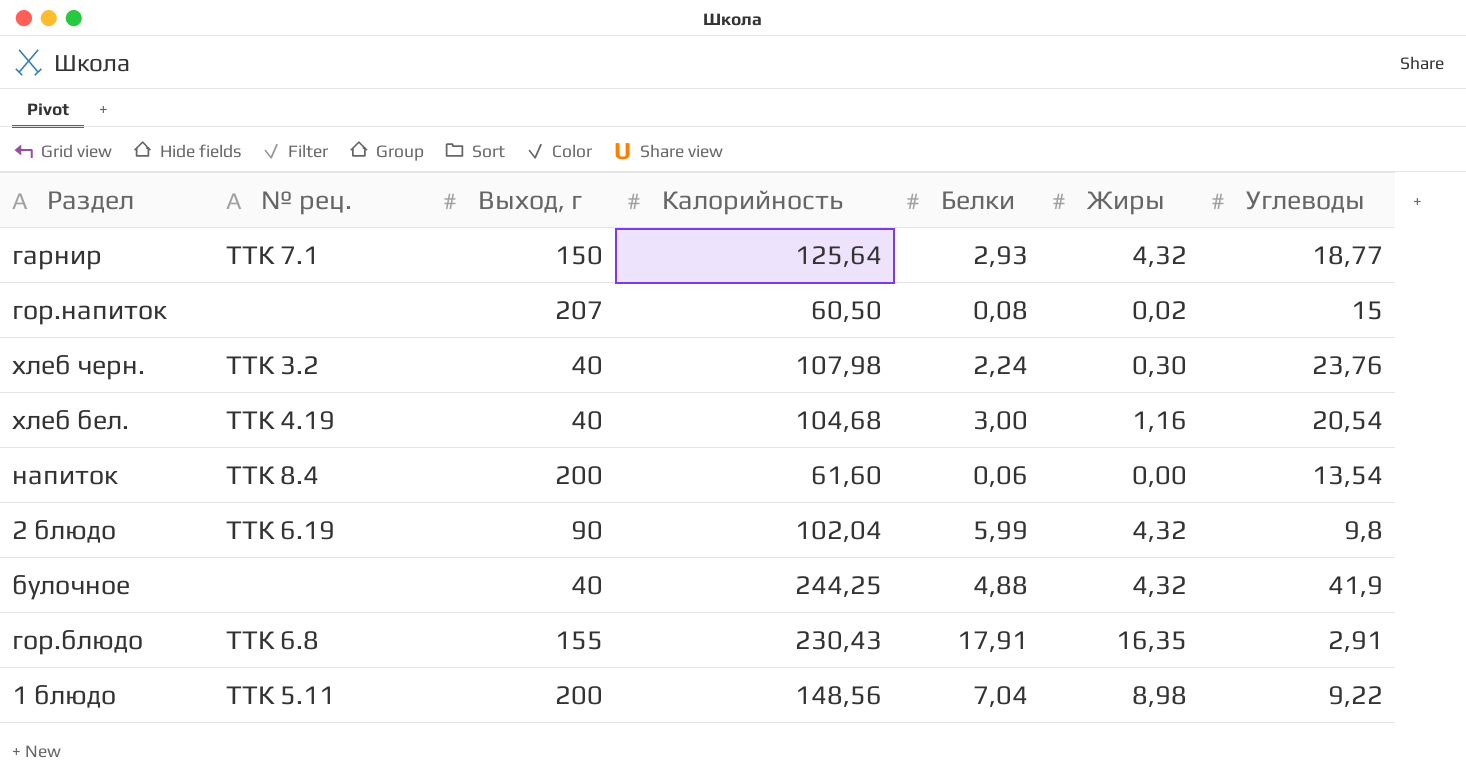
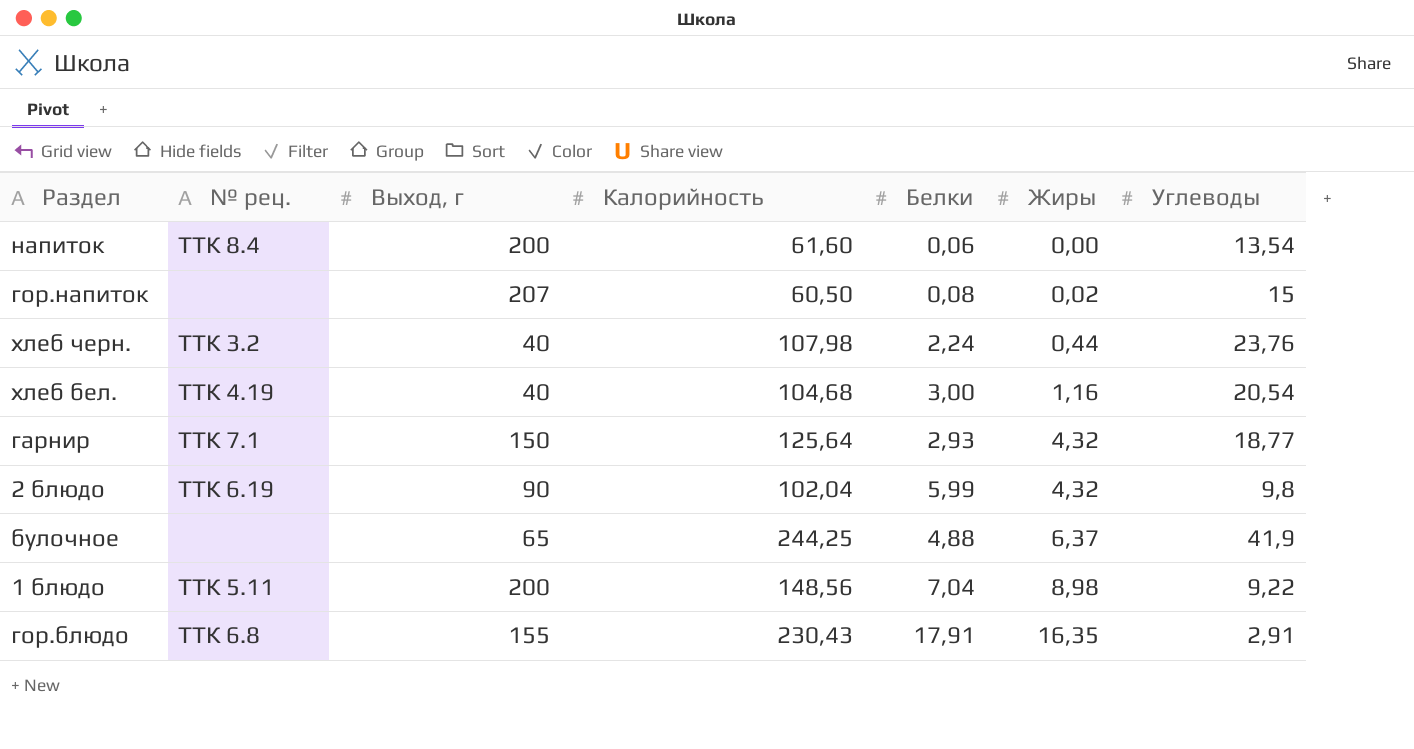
row order: none -> Жиры ascending
хлеб черн. | Жиры: 0,30 -> 0,44
булочное | Выход, г: 40 -> 65
булочное | Жиры: 4,32 -> 6,37

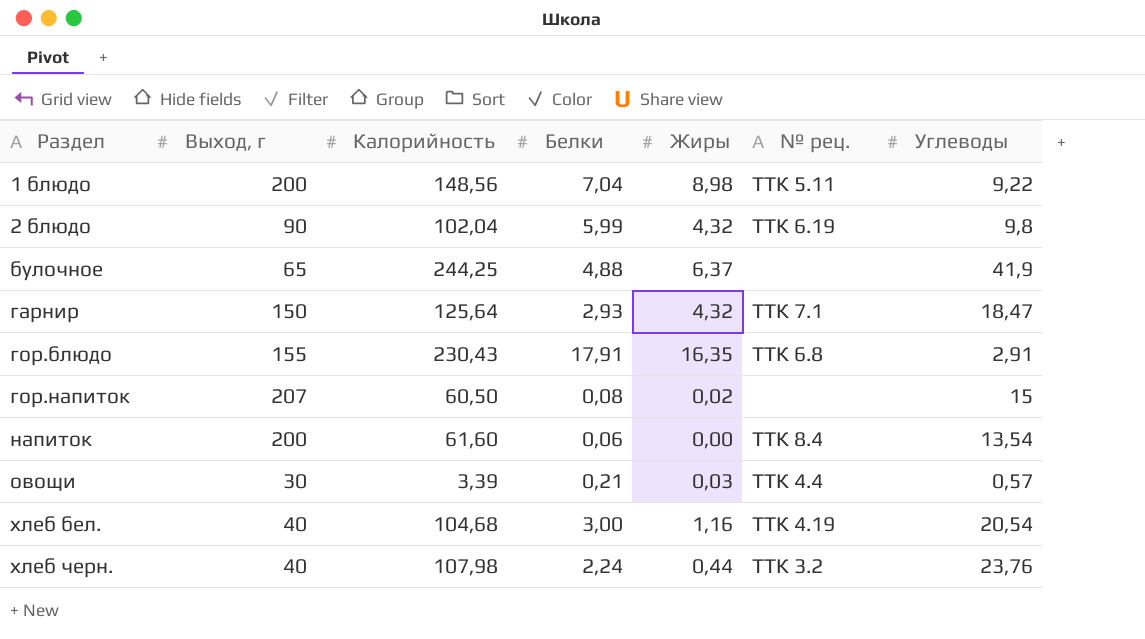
row order: Жиры ascending -> Раздел ascending
column № рец. | position: 2 -> 6
гарнир | Углеводы: 18,77 -> 18,47
row овощи: none -> 30 | 3,39 | 0,21 | 0,03 | ТТК 4.4 | 0,57

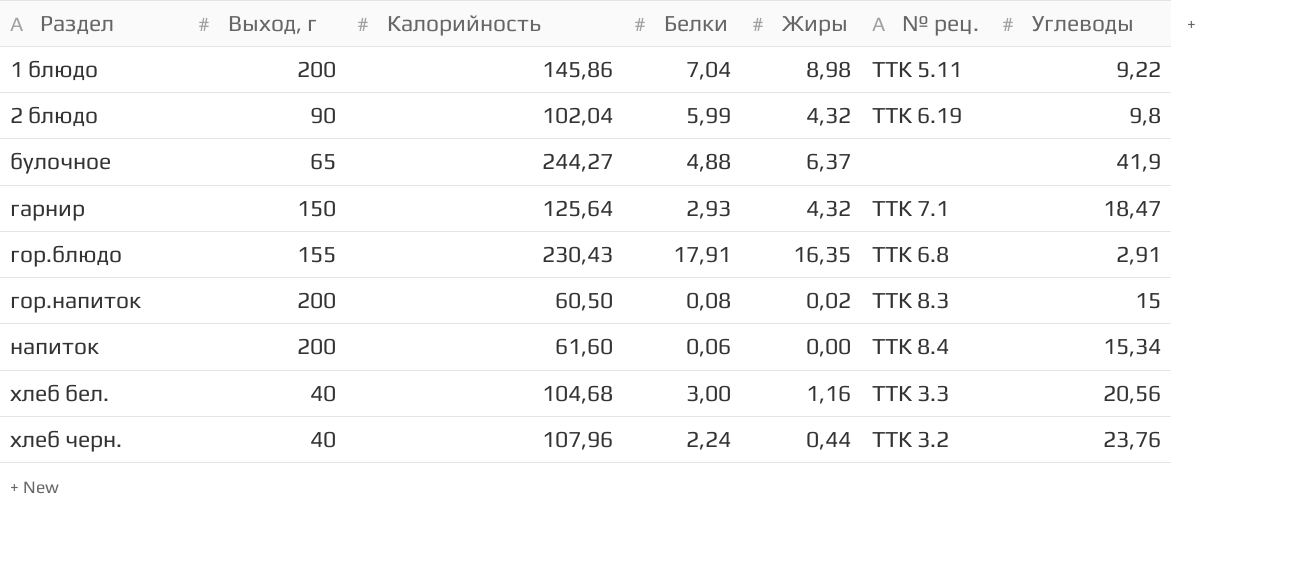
row овощи: 30 | 3,39 | 0,21 | 0,03 | ТТК 4.4 | 0,57 -> none
1 блюдо | Калорийность: 148,56 -> 145,86
булочное | Калорийность: 244,25 -> 244,27
гор.напиток | Выход, г: 207 -> 200
гор.напиток | № рец.: none -> ТТК 8.3
напиток | Углеводы: 13,54 -> 15,34
хлеб бел. | № рец.: ТТК 4.19 -> ТТК 3.3
хлеб бел. | Углеводы: 20,54 -> 20,56
хлеб черн. | Калорийность: 107,98 -> 107,96

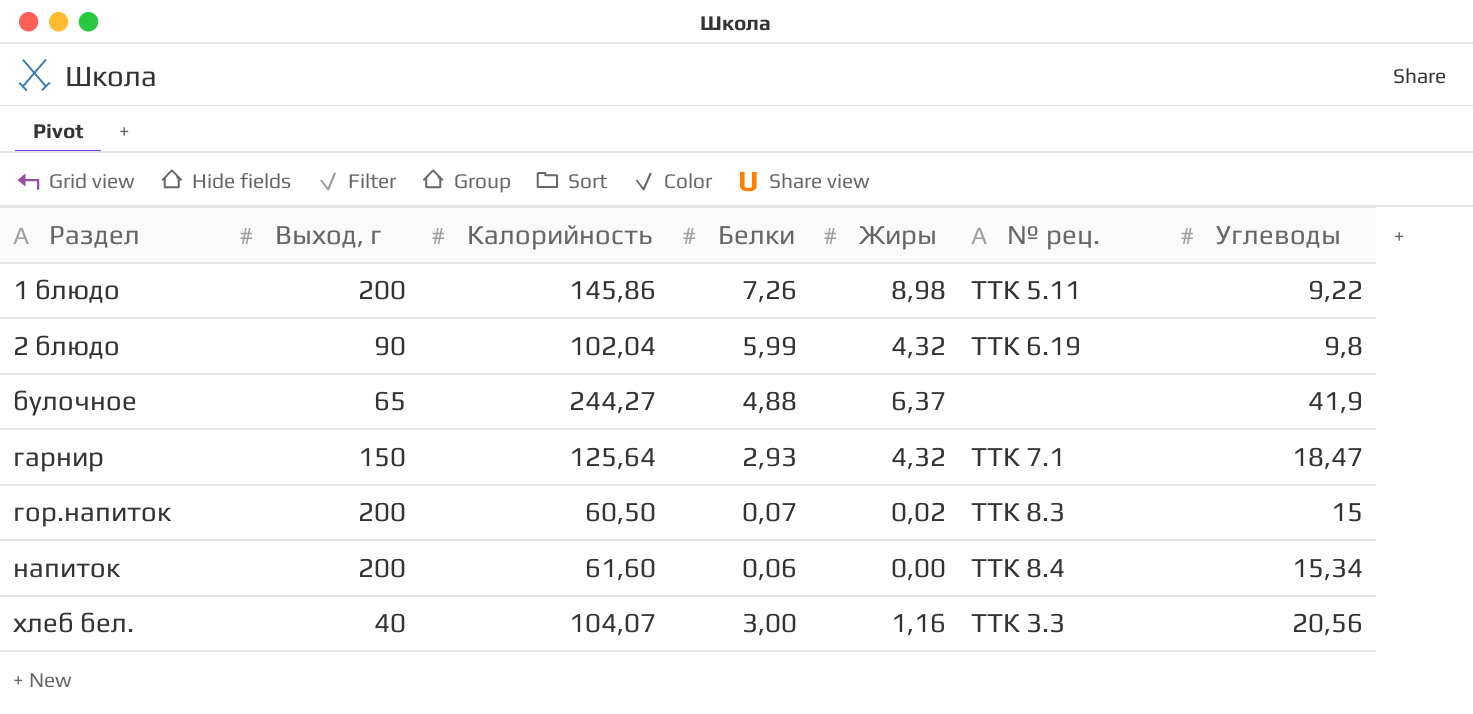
row гор.блюдо: 155 | 230,43 | 17,91 | 16,35 | ТТК 6.8 | 2,91 -> none
row хлеб черн.: 40 | 107,96 | 2,24 | 0,44 | ТТК 3.2 | 23,76 -> none
1 блюдо | Белки: 7,04 -> 7,26
гор.напиток | Белки: 0,08 -> 0,07
хлеб бел. | Калорийность: 104,68 -> 104,07

